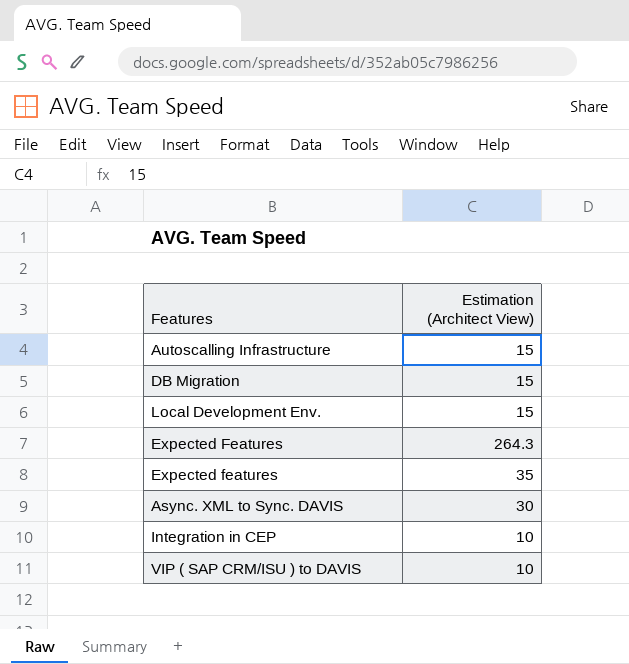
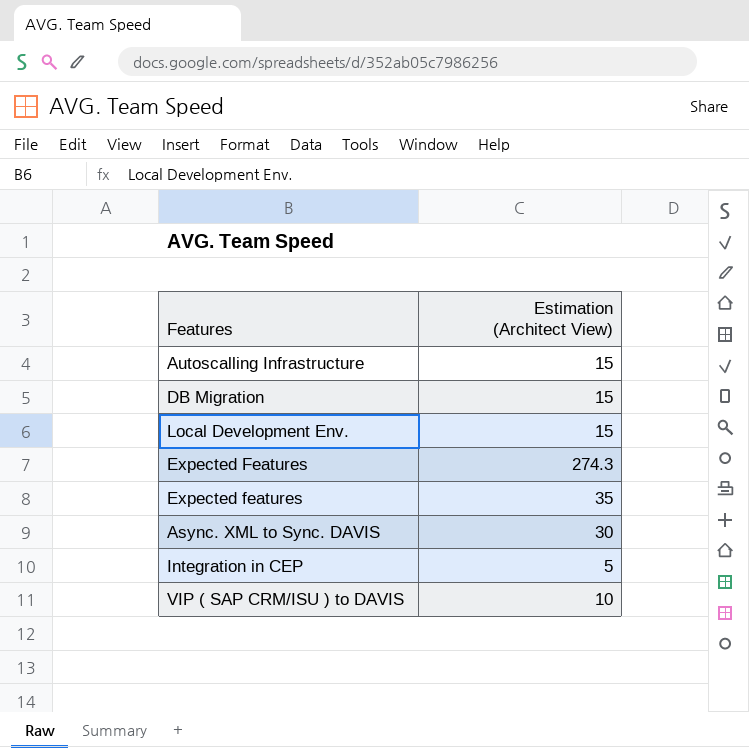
Expected Features | Estimation (Architect View): 264.3 -> 274.3
Integration in CEP | Estimation (Architect View): 10 -> 5

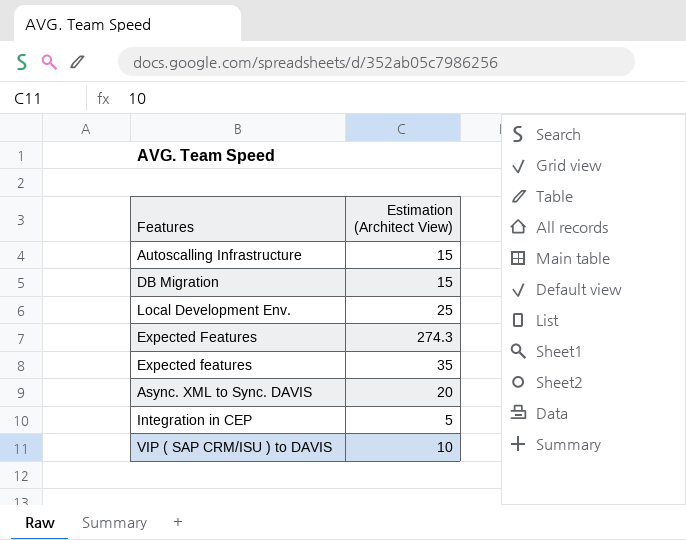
Local Development Env. | Estimation (Architect View): 15 -> 25
Async. XML to Sync. DAVIS | Estimation (Architect View): 30 -> 20

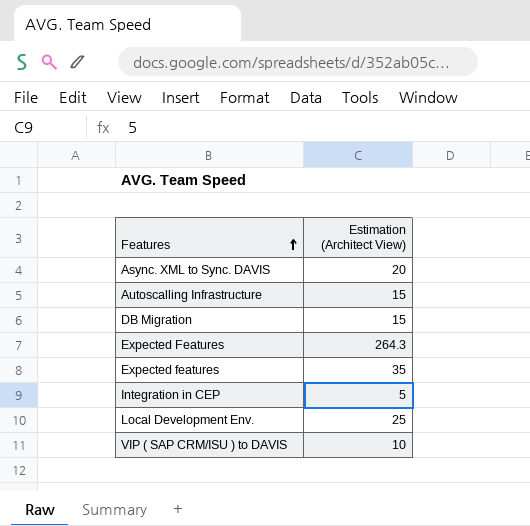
row order: none -> Features ascending
Expected Features | Estimation (Architect View): 274.3 -> 264.3

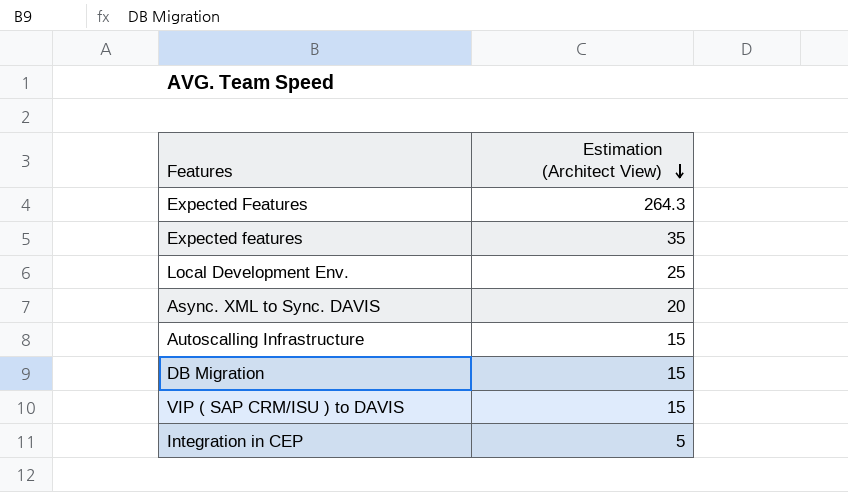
row order: Features ascending -> Estimation (Architect View) descending
VIP ( SAP CRM/ISU ) to DAVIS | Estimation (Architect View): 10 -> 15

